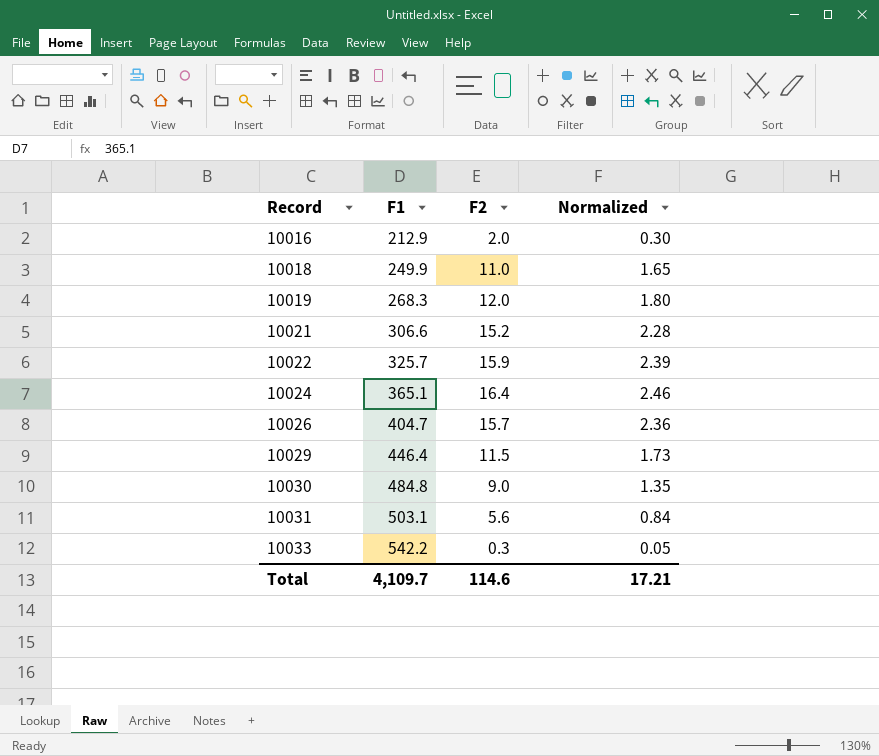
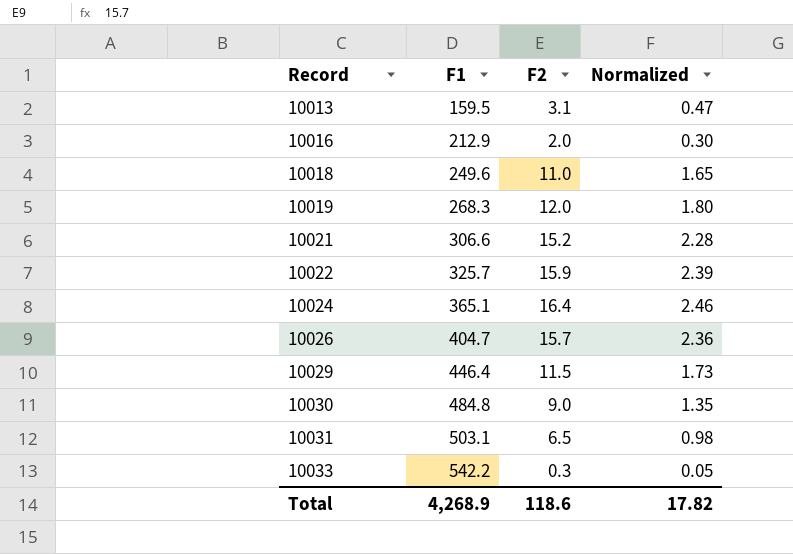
row 10013: none -> 159.5 | 3.1 | 0.47
10018 | F1: 249.9 -> 249.6
10031 | F2: 5.6 -> 6.5
10031 | Normalized: 0.84 -> 0.98
Total | F1: 4,109.7 -> 4,268.9
Total | F2: 114.6 -> 118.6
Total | Normalized: 17.21 -> 17.82

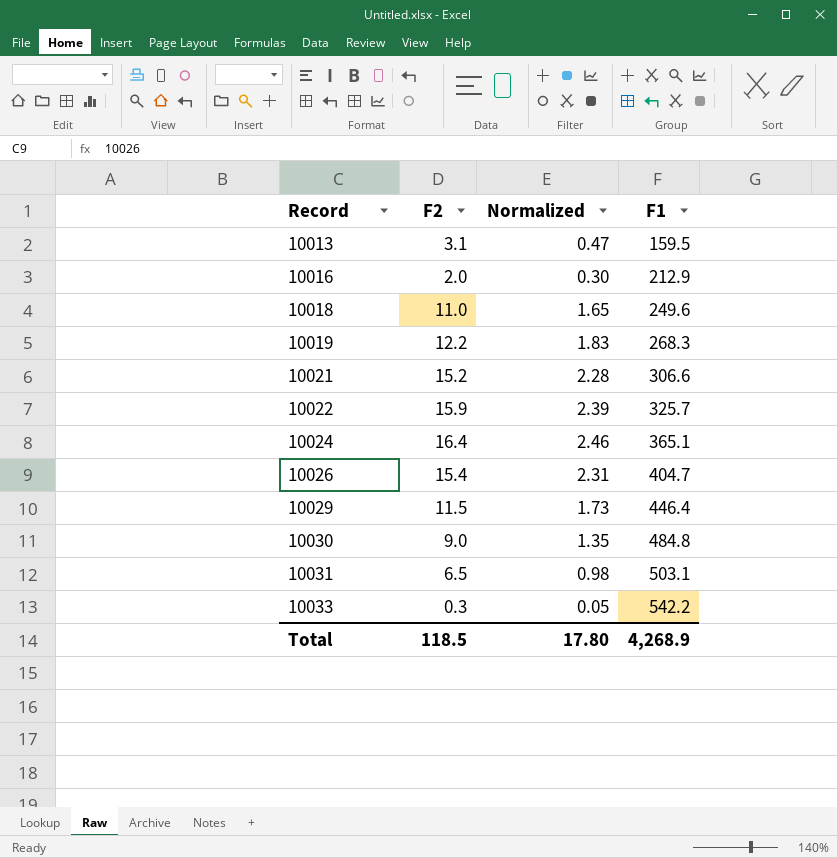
column F1 | position: 2 -> 4
10019 | F2: 12.0 -> 12.2
10019 | Normalized: 1.80 -> 1.83
10026 | F2: 15.7 -> 15.4
10026 | Normalized: 2.36 -> 2.31
Total | F2: 118.6 -> 118.5
Total | Normalized: 17.82 -> 17.80

